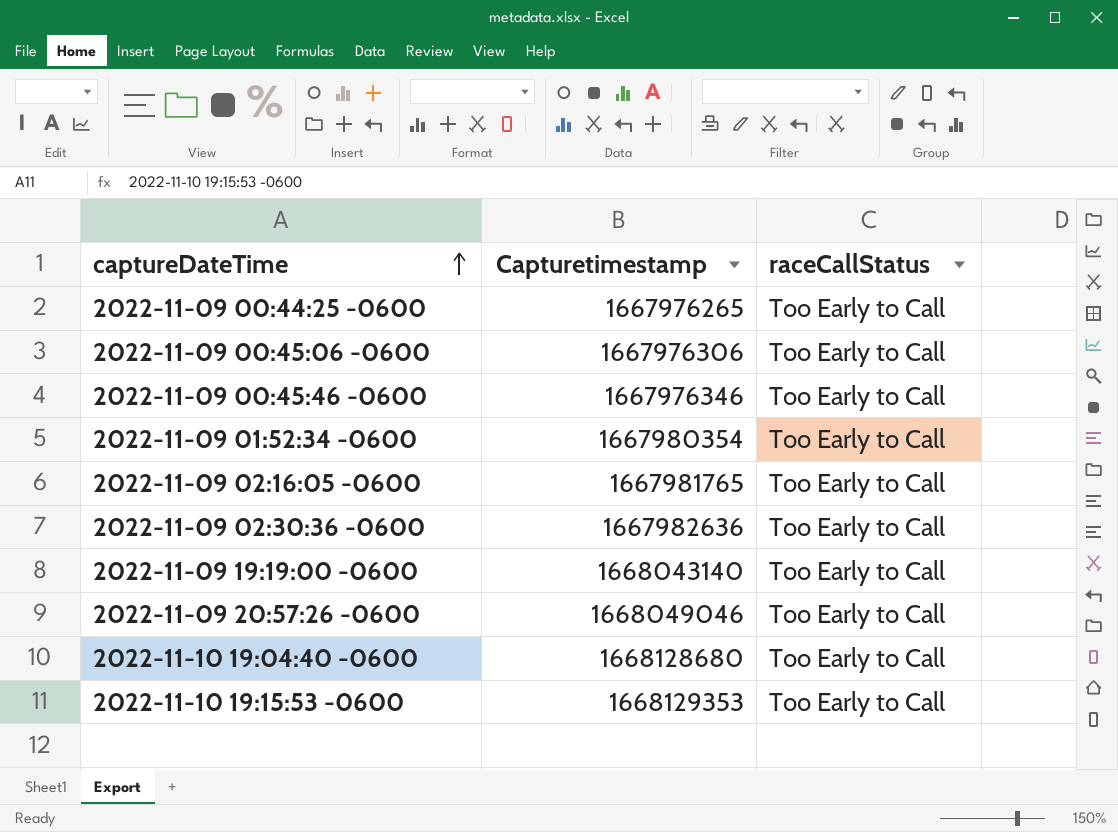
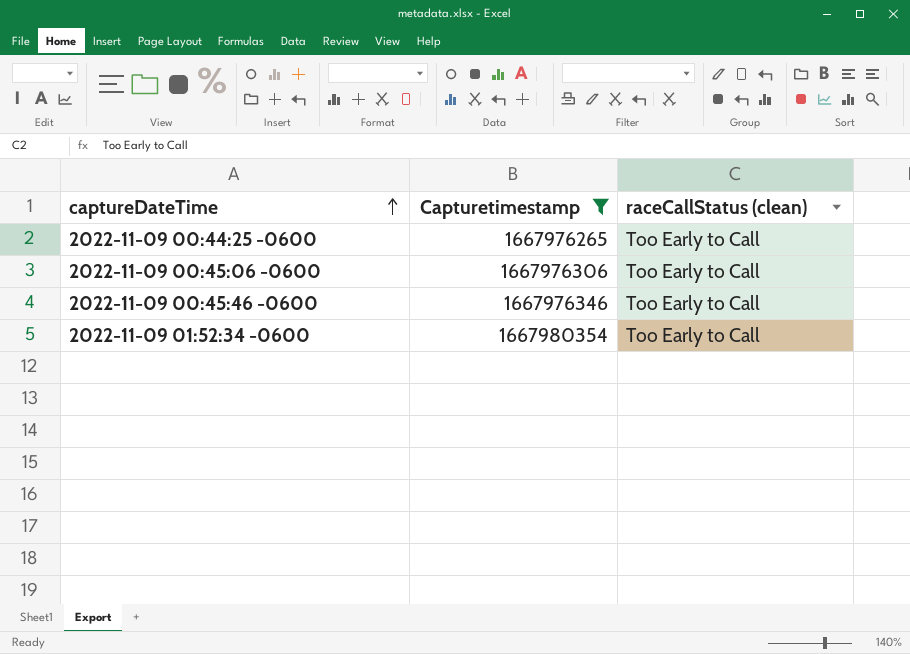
filter: none -> Capturetimestamp <= 1667980354
column name: raceCallStatus -> raceCallStatus (clean)

